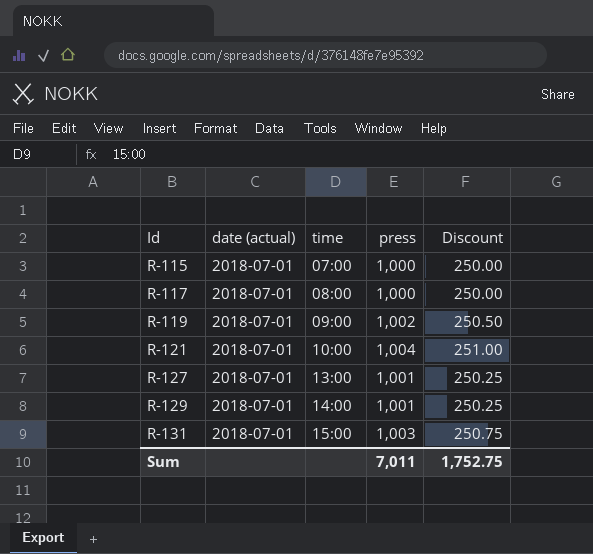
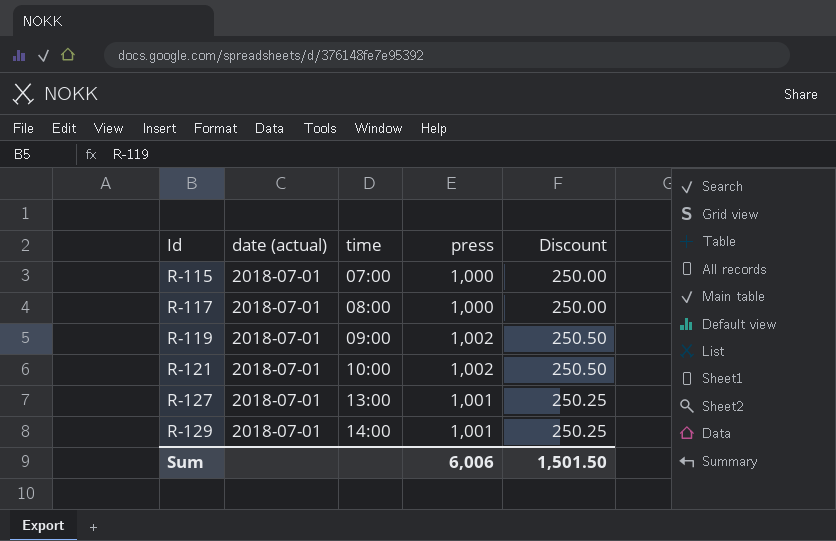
row R-131: 2018-07-01 | 15:00 | 1,003 | 250.75 -> none
R-121 | press: 1,004 -> 1,002
R-121 | Discount: 251.00 -> 250.50
Sum | press: 7,011 -> 6,006
Sum | Discount: 1,752.75 -> 1,501.50

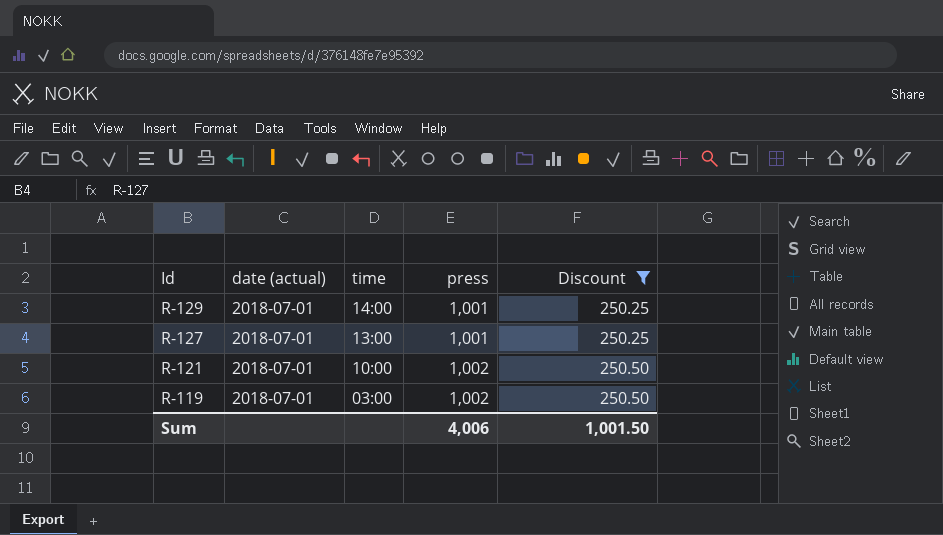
filter: none -> Discount != 250.00
row order: Id ascending -> Id descending
R-119 | time: 09:00 -> 03:00
Sum | press: 6,006 -> 4,006
Sum | Discount: 1,501.50 -> 1,001.50

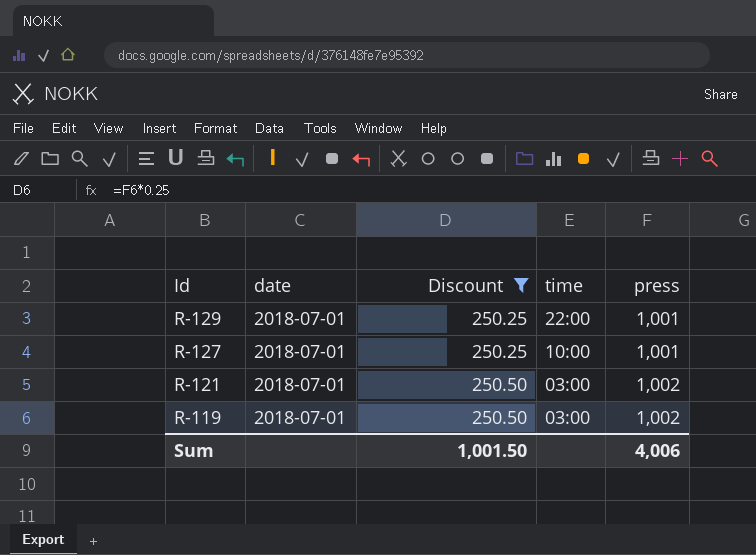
column name: date (actual) -> date
column Discount | position: 5 -> 3
R-129 | time: 14:00 -> 22:00
R-127 | time: 13:00 -> 10:00
R-121 | time: 10:00 -> 03:00

